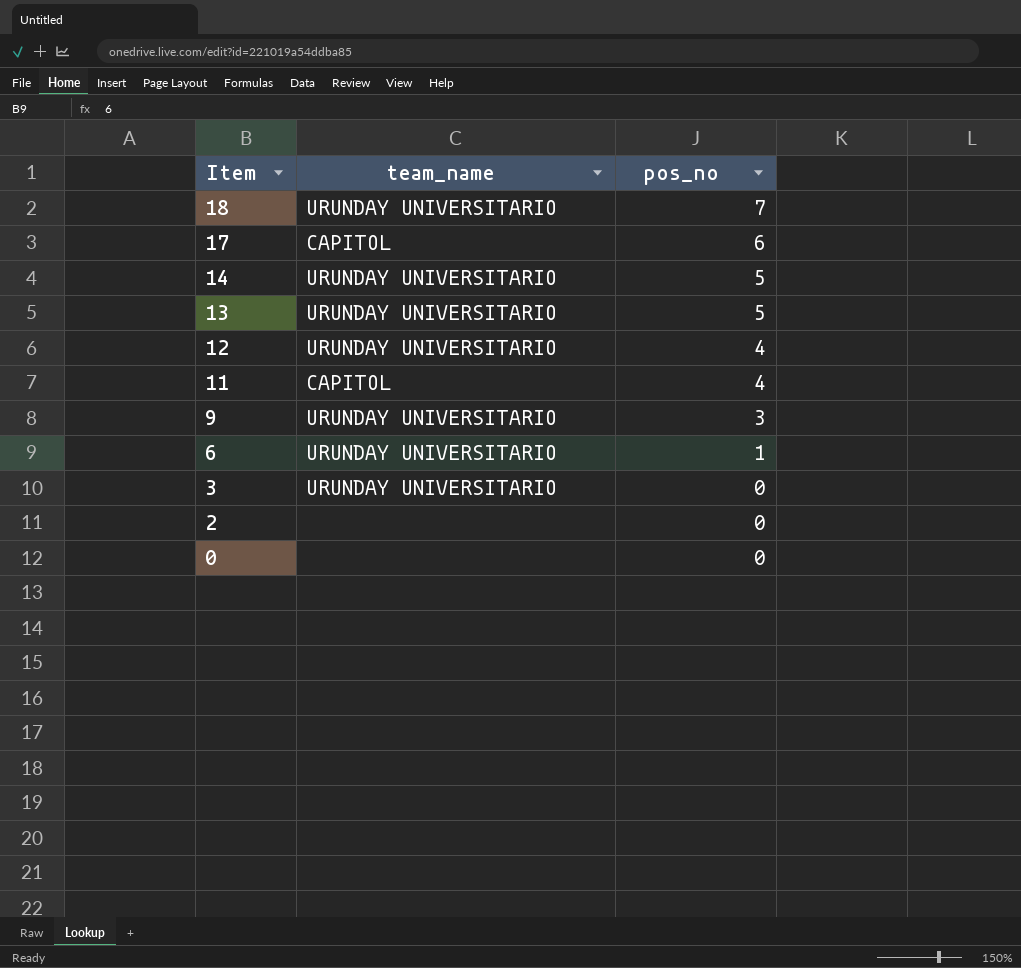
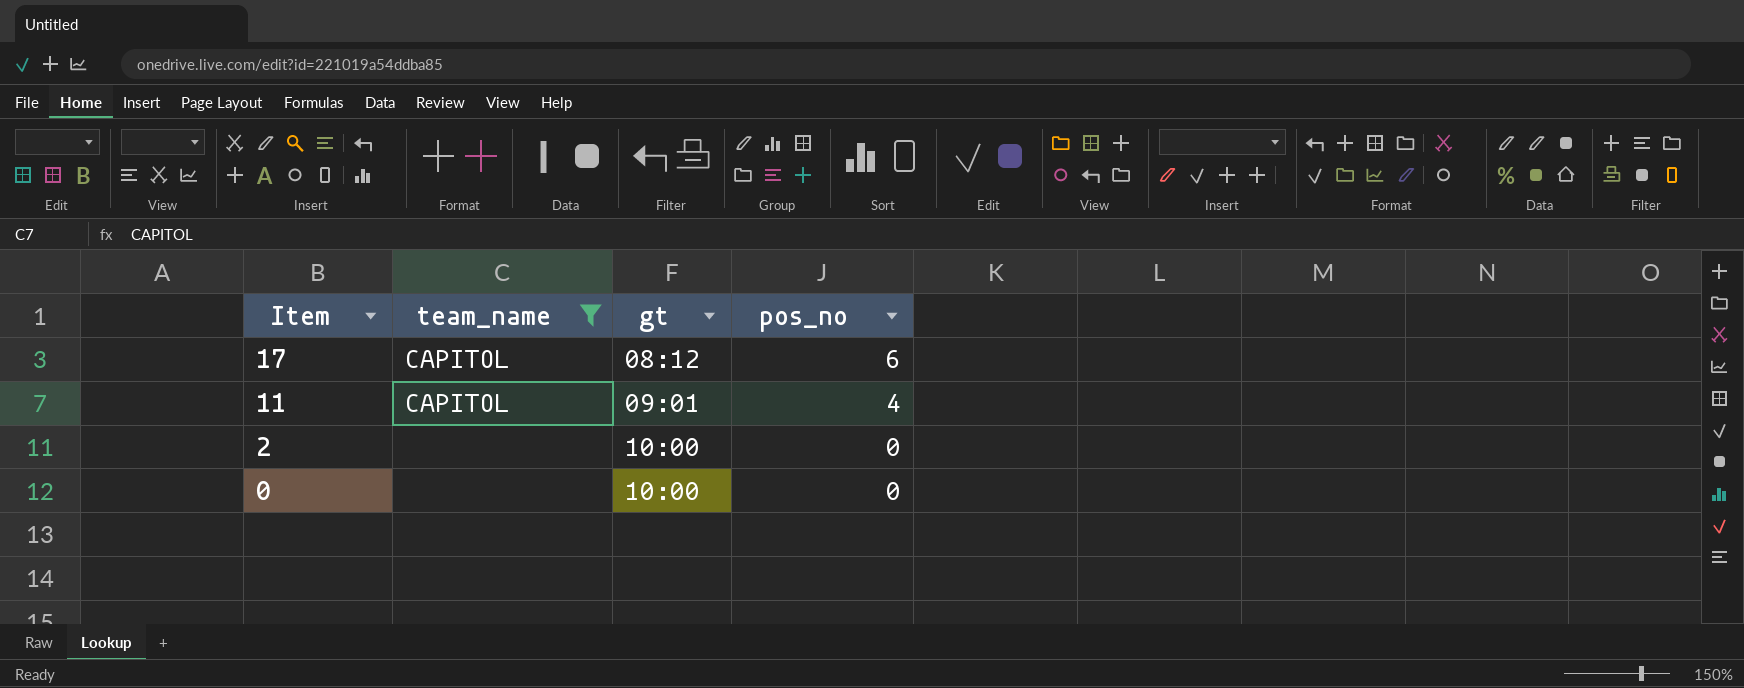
filter: none -> team_name != URUNDAY UNIVERSITARIO
column gt | position: none -> 3

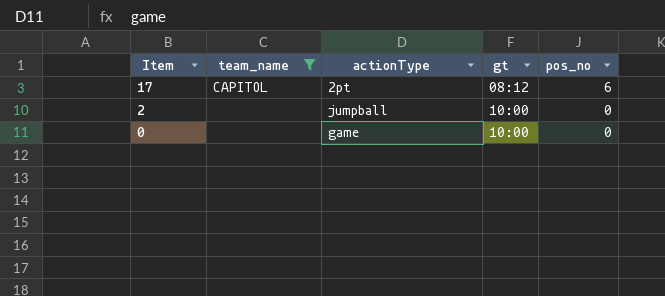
column actionType | position: none -> 3
row 11: CAPITOL | 09:01 | 4 -> none

